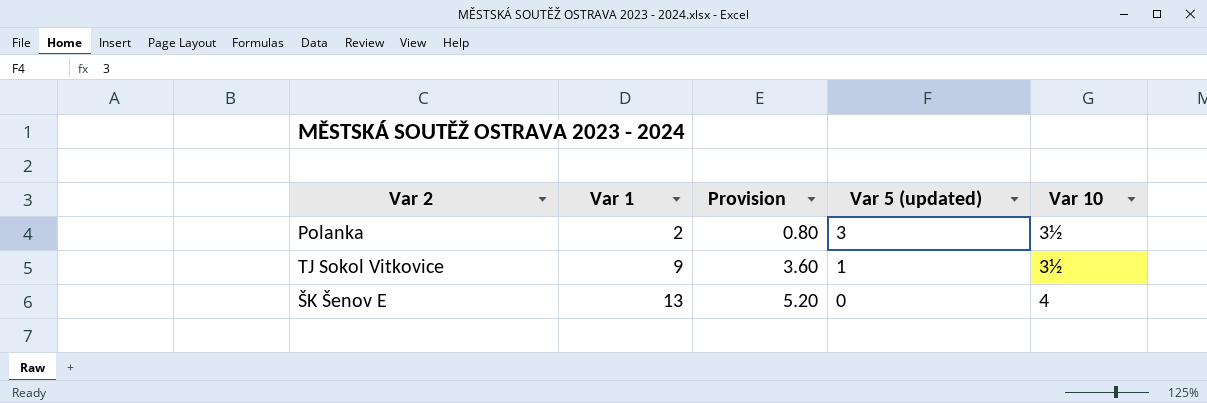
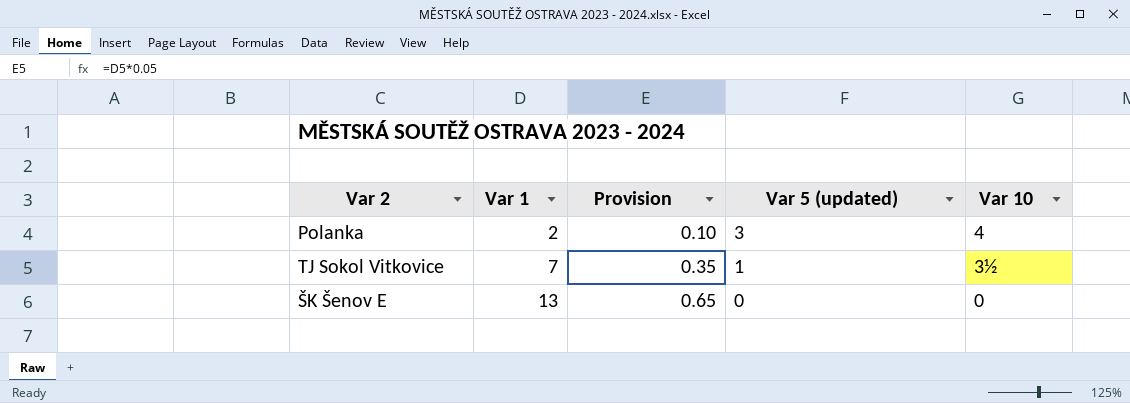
column Provision | formula: [Var 1] * 0.4 -> [Var 1] * 0.05
Polanka | Var 10: 3½ -> 4
TJ Sokol Vitkovice | Var 1: 9 -> 7
ŠK Šenov E | Var 10: 4 -> 0

